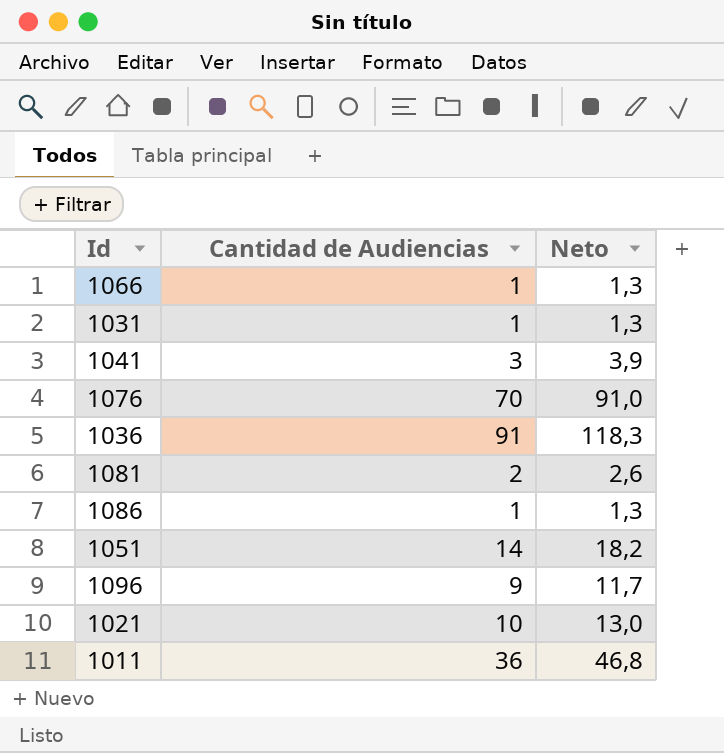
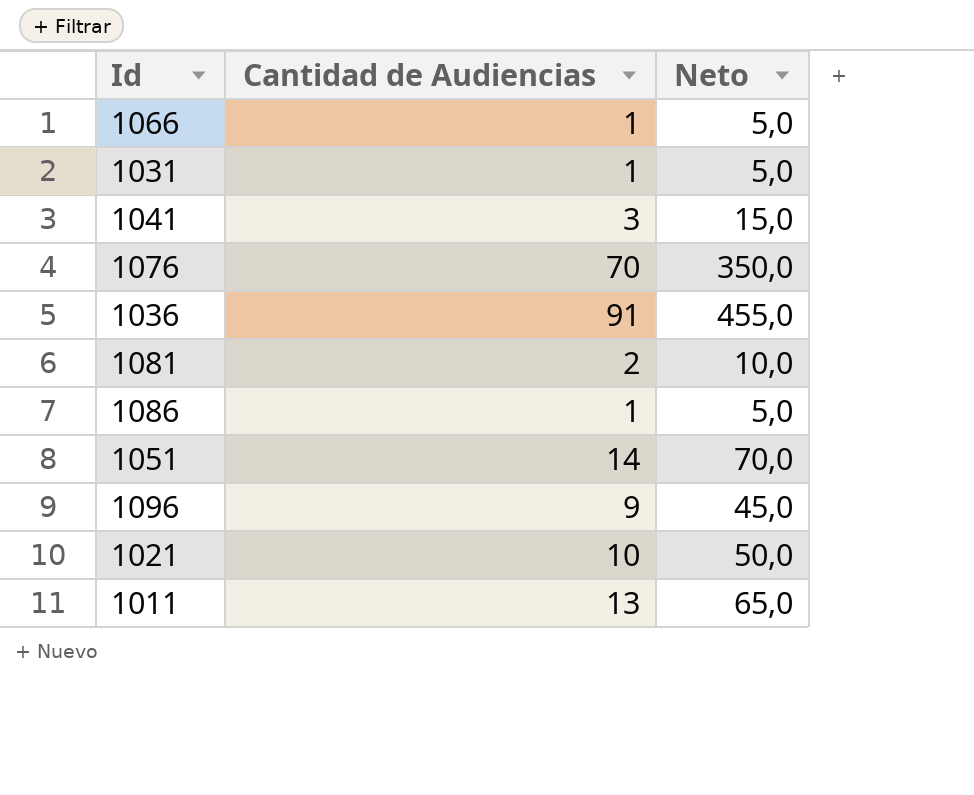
column Neto | formula: [Cantidad de Audiencias] * 1,3 -> [Cantidad de Audiencias] * 5
1011 | Cantidad de Audiencias: 36 -> 13

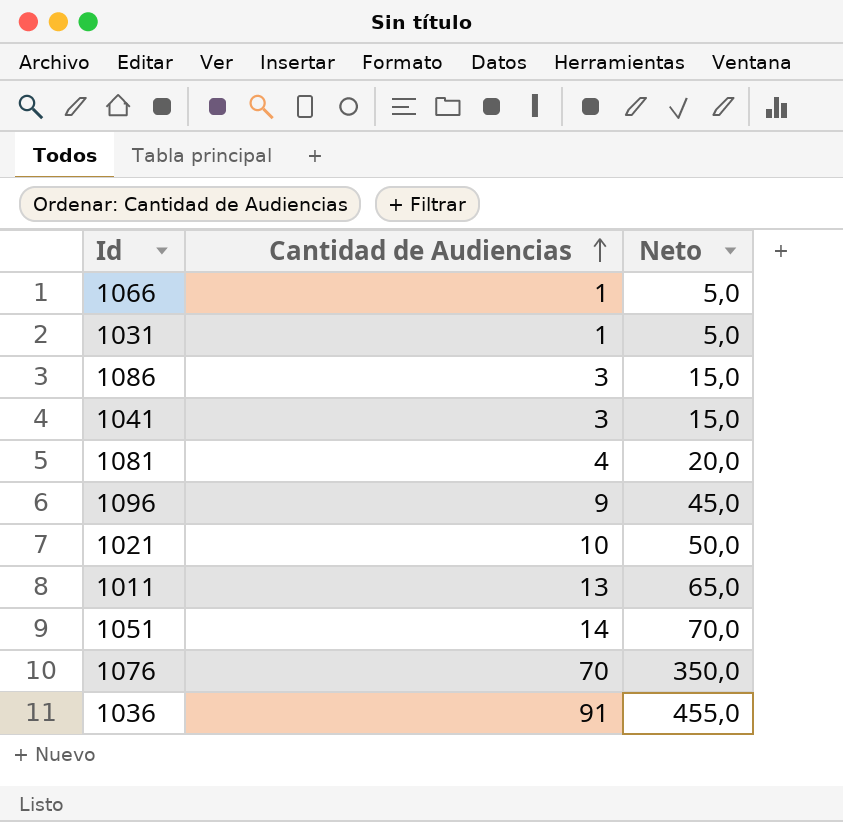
row order: none -> Cantidad de Audiencias ascending
1086 | Cantidad de Audiencias: 1 -> 3
1086 | Neto: 5,0 -> 15,0
1081 | Cantidad de Audiencias: 2 -> 4
1081 | Neto: 10,0 -> 20,0

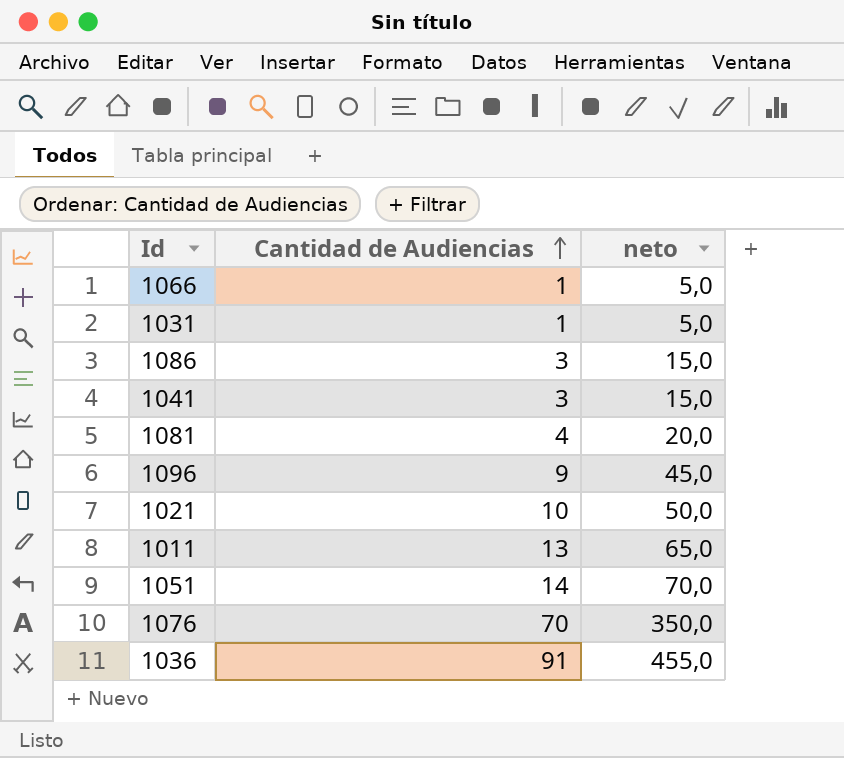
column name: Neto -> neto

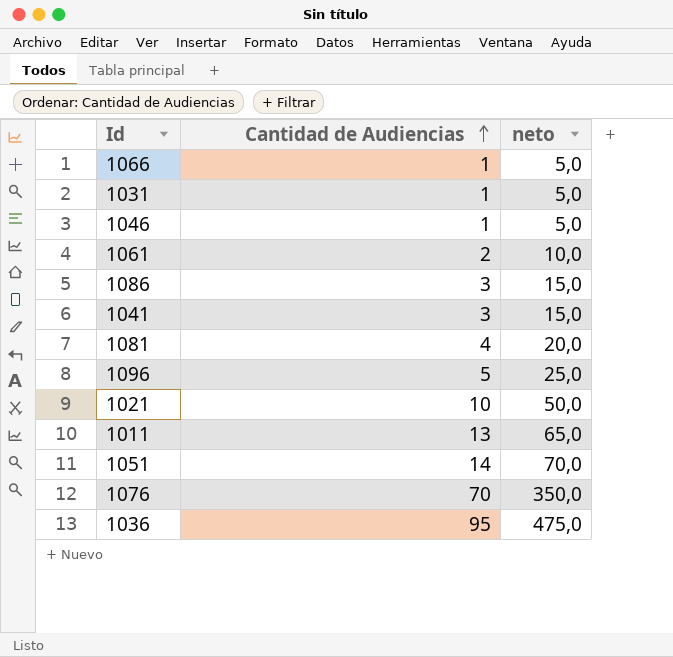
row 1046: none -> 1 | 5,0
row 1061: none -> 2 | 10,0
1096 | Cantidad de Audiencias: 9 -> 5
1096 | neto: 45,0 -> 25,0
1036 | Cantidad de Audiencias: 91 -> 95
1036 | neto: 455,0 -> 475,0

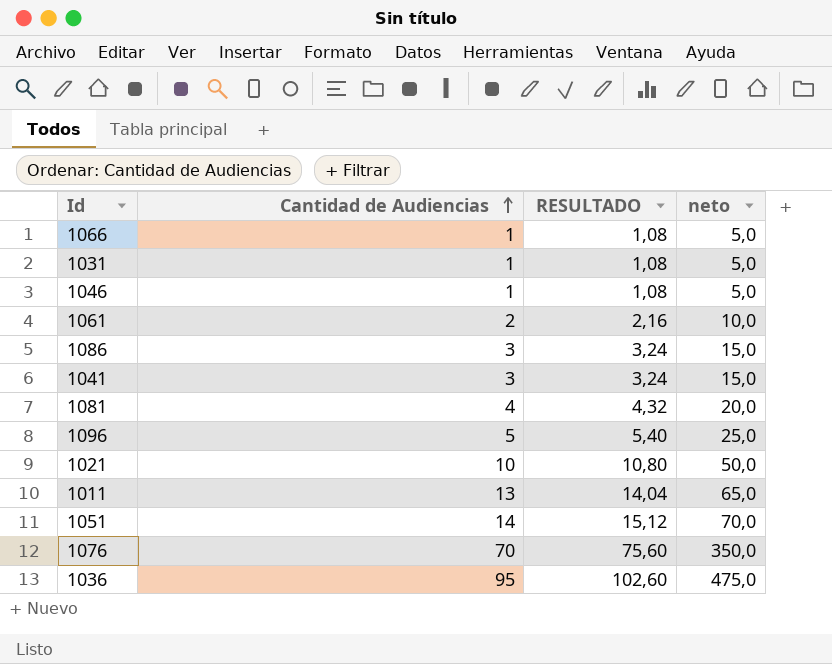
column RESULTADO | formula: none -> [Cantidad de Audiencias] * 1,08

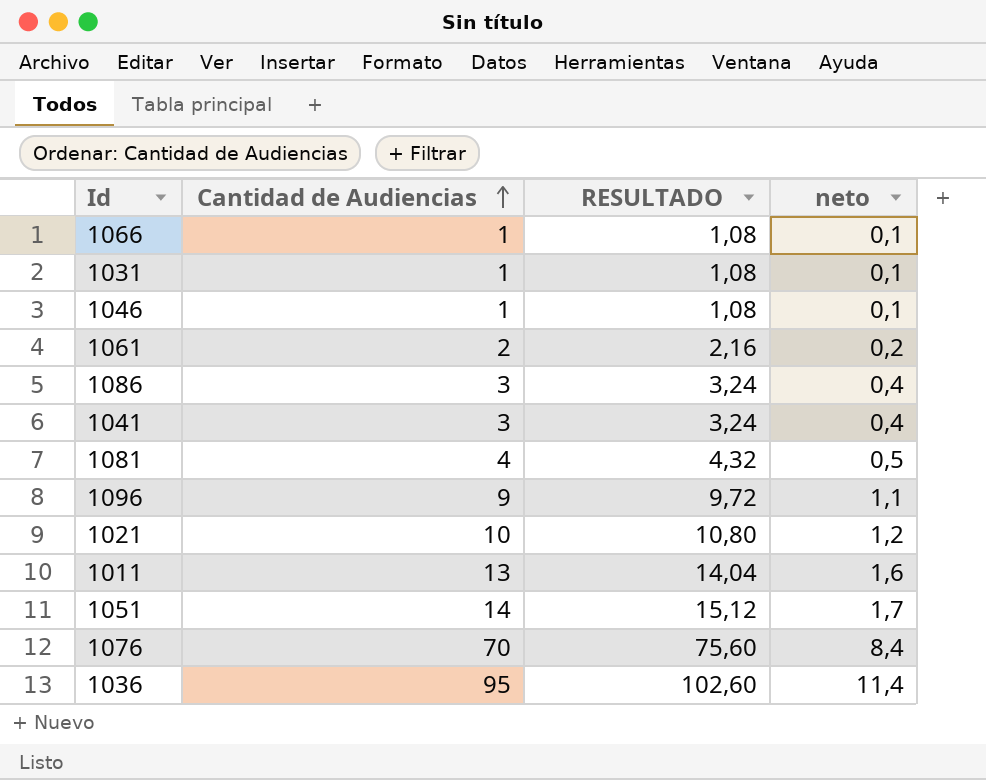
column neto | formula: [Cantidad de Audiencias] * 5 -> [Cantidad de Audiencias] * 0,12
1096 | Cantidad de Audiencias: 5 -> 9
1096 | RESULTADO: 5,40 -> 9,72

